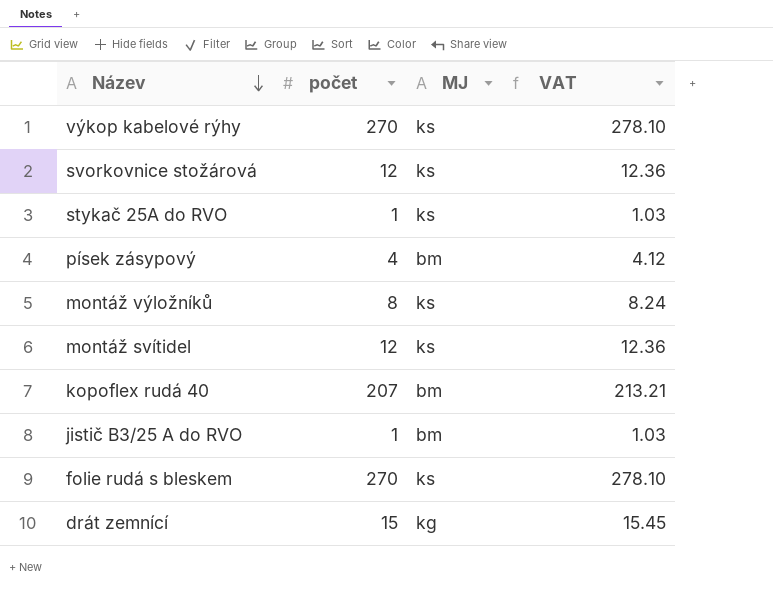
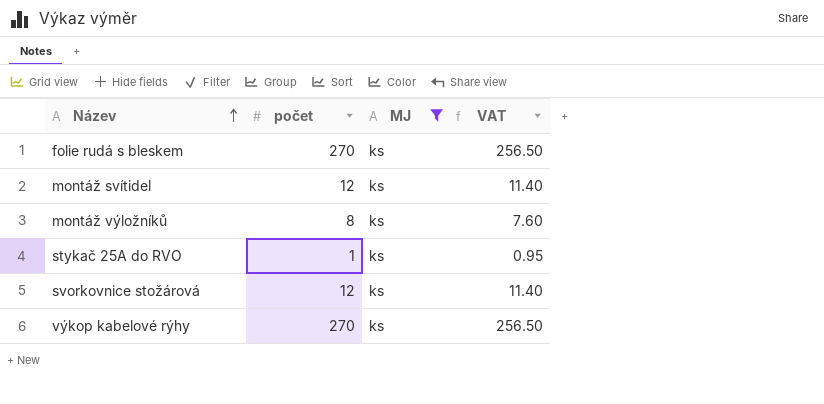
filter: none -> MJ = ks
row order: Název descending -> Název ascending
column VAT | formula: [počet] * 1.03 -> [počet] * 0.95

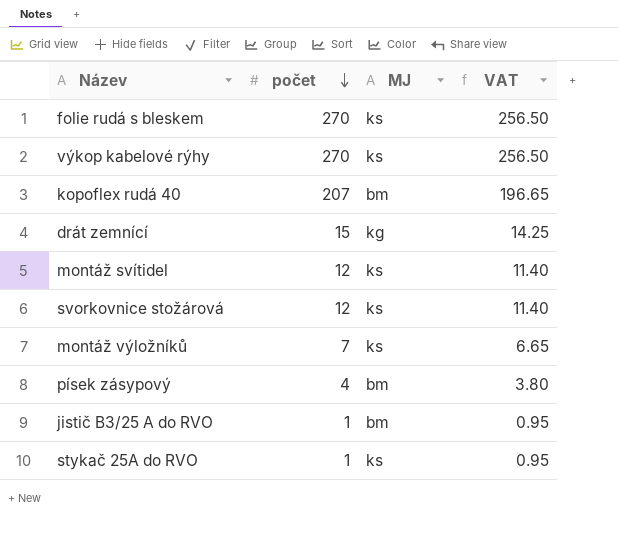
filter: MJ = ks -> none
row order: Název ascending -> počet descending
montáž výložníků | počet: 8 -> 7
montáž výložníků | VAT: 7.60 -> 6.65

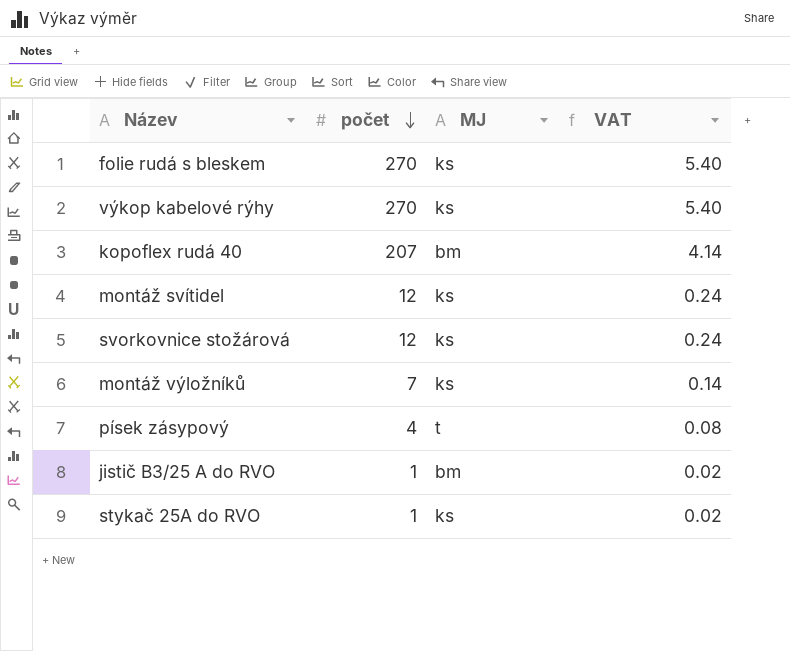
column VAT | formula: [počet] * 0.95 -> [počet] * 0.02
row drát zemnící: 15 | kg | 14.25 -> none
písek zásypový | MJ: bm -> t

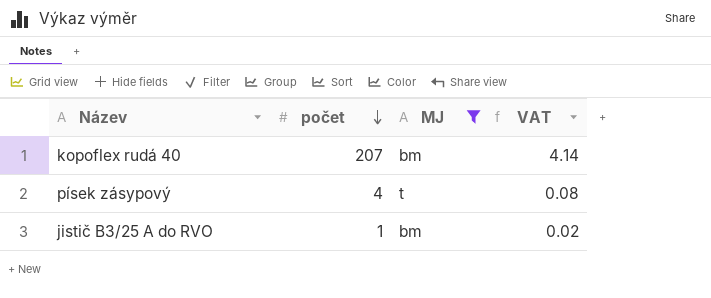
filter: none -> MJ != ks

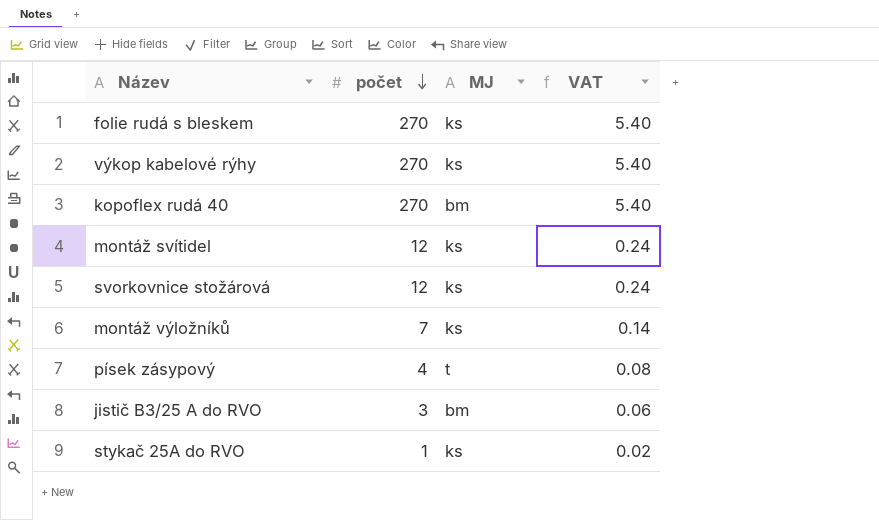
filter: MJ != ks -> none
kopoflex rudá 40 | počet: 207 -> 270
kopoflex rudá 40 | VAT: 4.14 -> 5.40
jistič B3/25 A do RVO | počet: 1 -> 3
jistič B3/25 A do RVO | VAT: 0.02 -> 0.06

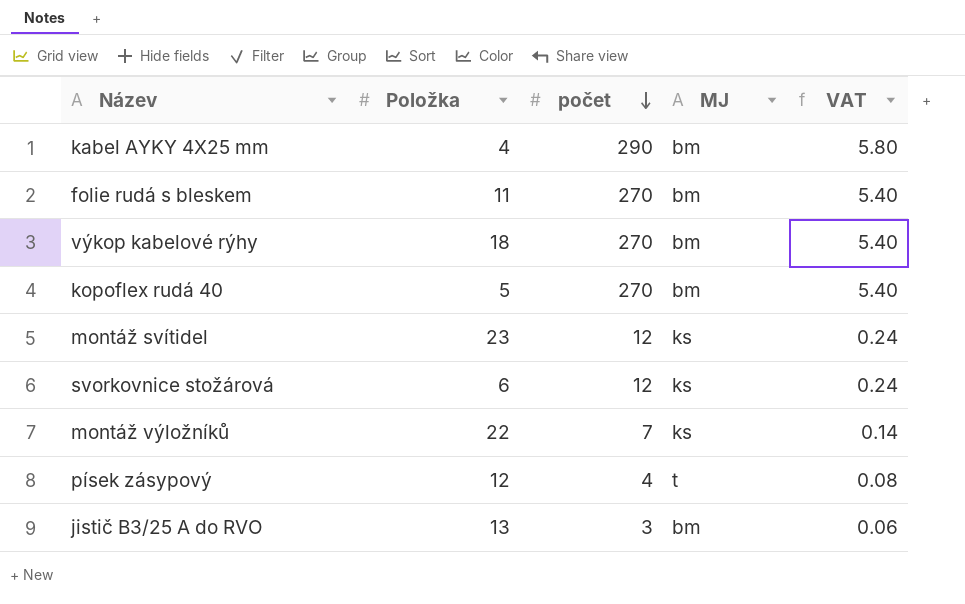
column Položka | position: none -> 2
row stykač 25A do RVO: 1 | ks | 0.02 -> none
row kabel AYKY 4X25 mm: none -> 4 | 290 | bm | 5.80
folie rudá s bleskem | MJ: ks -> bm
výkop kabelové rýhy | MJ: ks -> bm

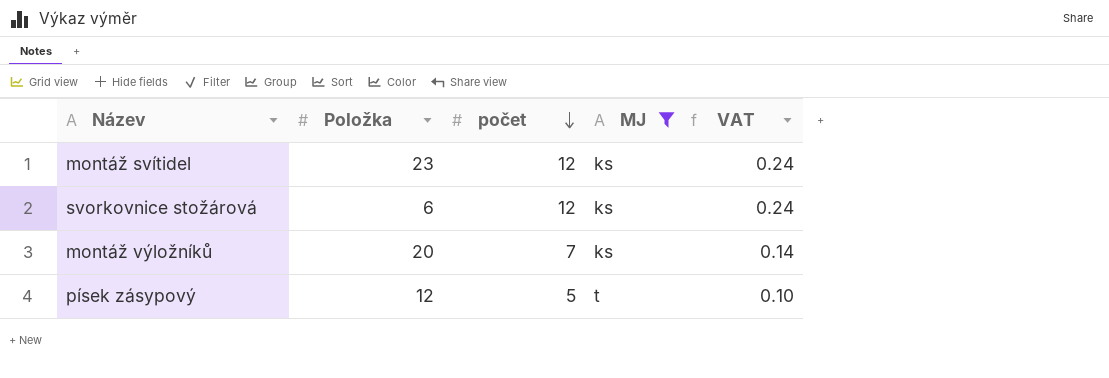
filter: none -> MJ != bm
montáž výložníků | Položka: 22 -> 20
písek zásypový | počet: 4 -> 5
písek zásypový | VAT: 0.08 -> 0.10

